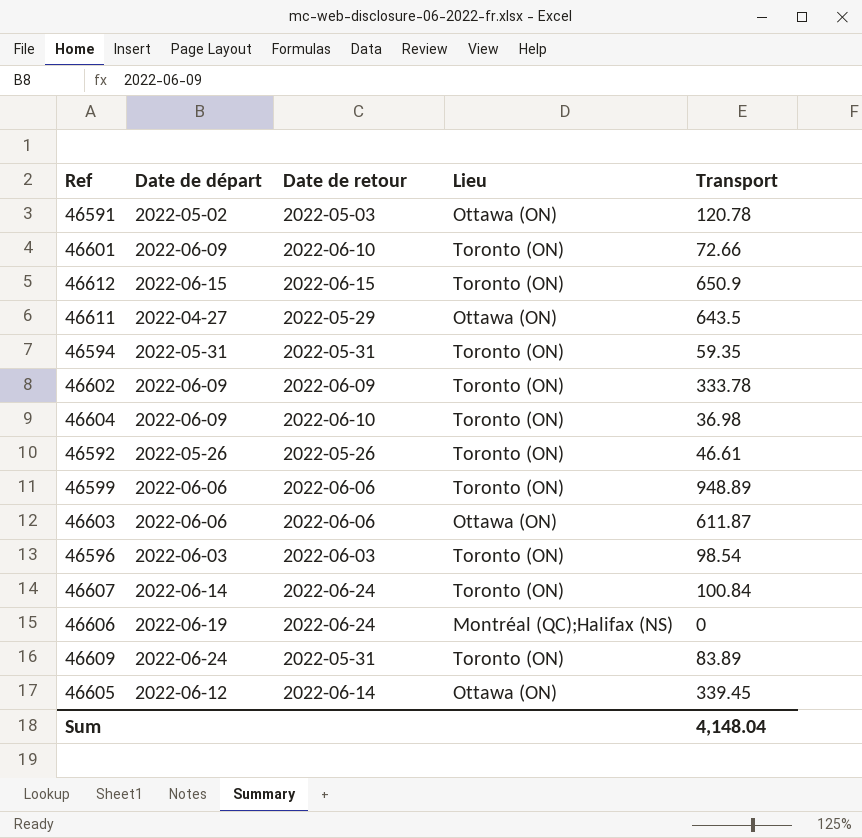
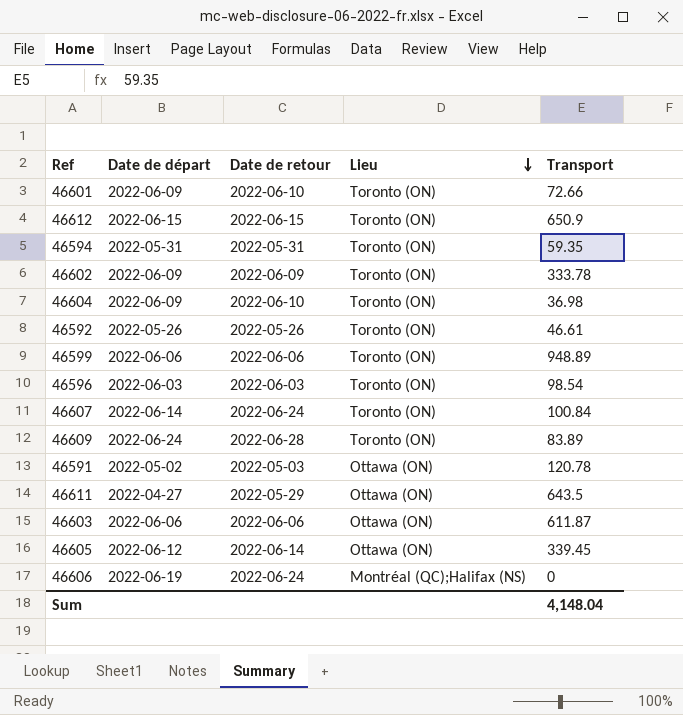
row order: none -> Lieu descending
46609 | Date de retour: 2022-05-31 -> 2022-06-28

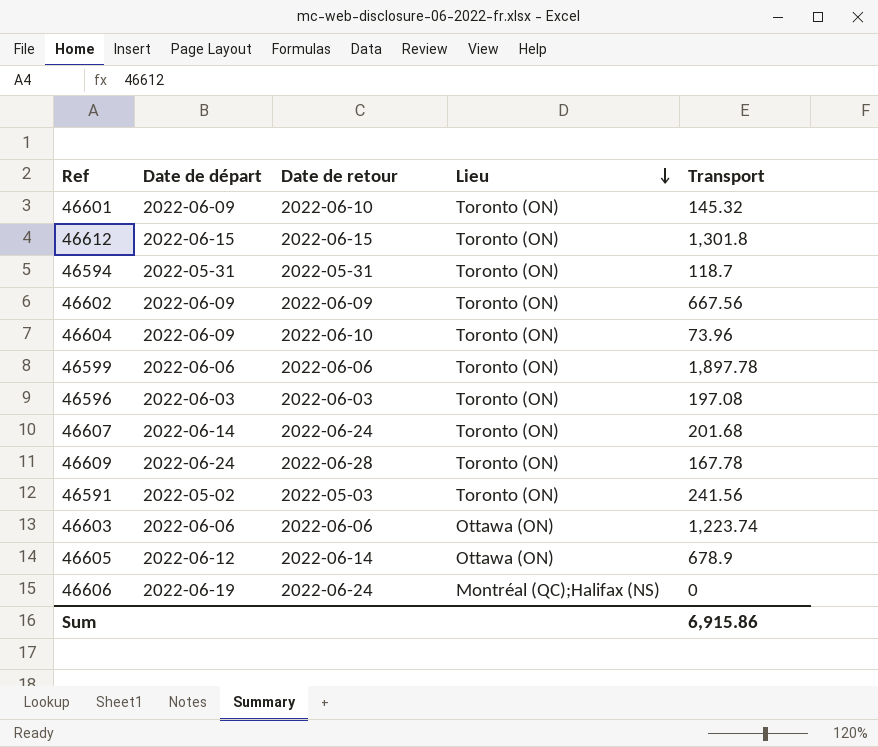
row 46592: 2022-05-26 | 2022-05-26 | Toronto (ON) | 46.61 -> none
row 46611: 2022-04-27 | 2022-05-29 | Ottawa (ON) | 643.5 -> none
46601 | Transport: 72.66 -> 145.32
46612 | Transport: 650.9 -> 1,301.8
46594 | Transport: 59.35 -> 118.7
46602 | Transport: 333.78 -> 667.56
46604 | Transport: 36.98 -> 73.96
46599 | Transport: 948.89 -> 1,897.78
46596 | Transport: 98.54 -> 197.08
46607 | Transport: 100.84 -> 201.68
46609 | Transport: 83.89 -> 167.78
46591 | Lieu: Ottawa (ON) -> Toronto (ON)
46591 | Transport: 120.78 -> 241.56
46603 | Transport: 611.87 -> 1,223.74
46605 | Transport: 339.45 -> 678.9
Sum | Transport: 4,148.04 -> 6,915.86

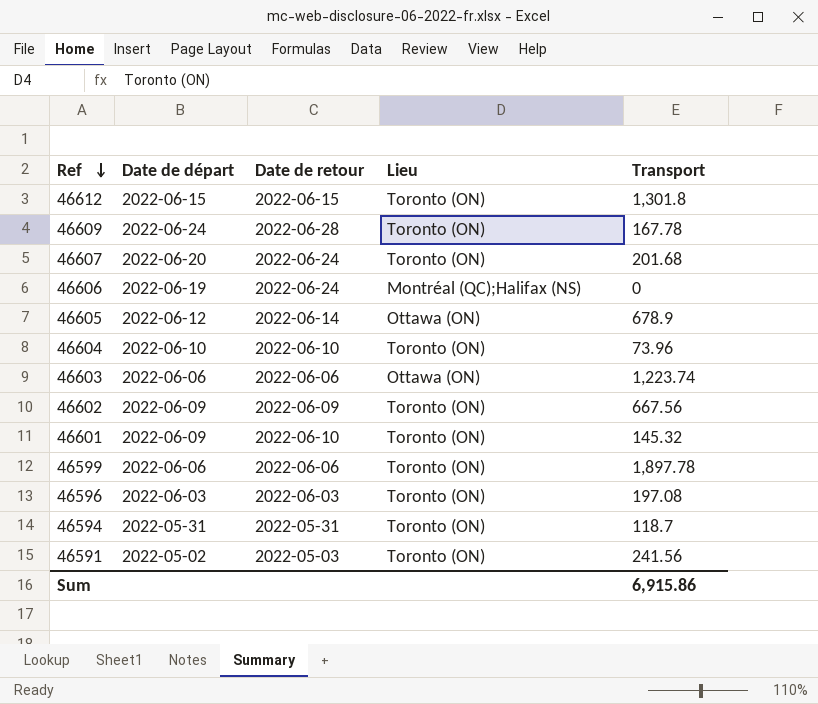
row order: Lieu descending -> Ref descending
46607 | Date de départ: 2022-06-14 -> 2022-06-20
46604 | Date de départ: 2022-06-09 -> 2022-06-10

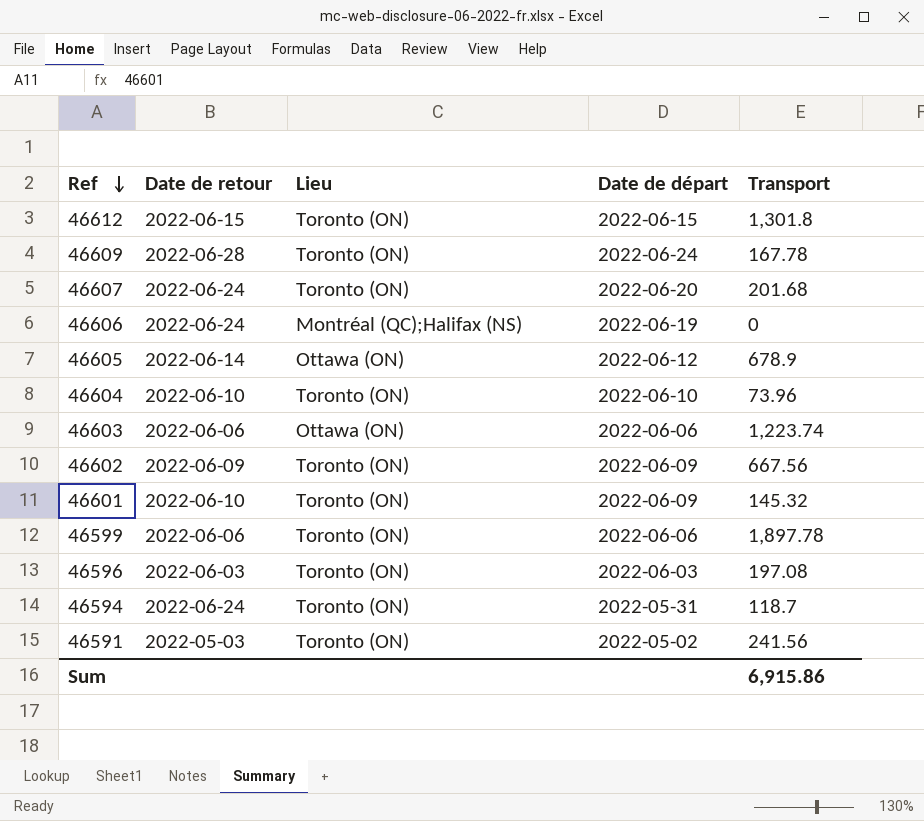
column Date de départ | position: 2 -> 4
46594 | Date de retour: 2022-05-31 -> 2022-06-24

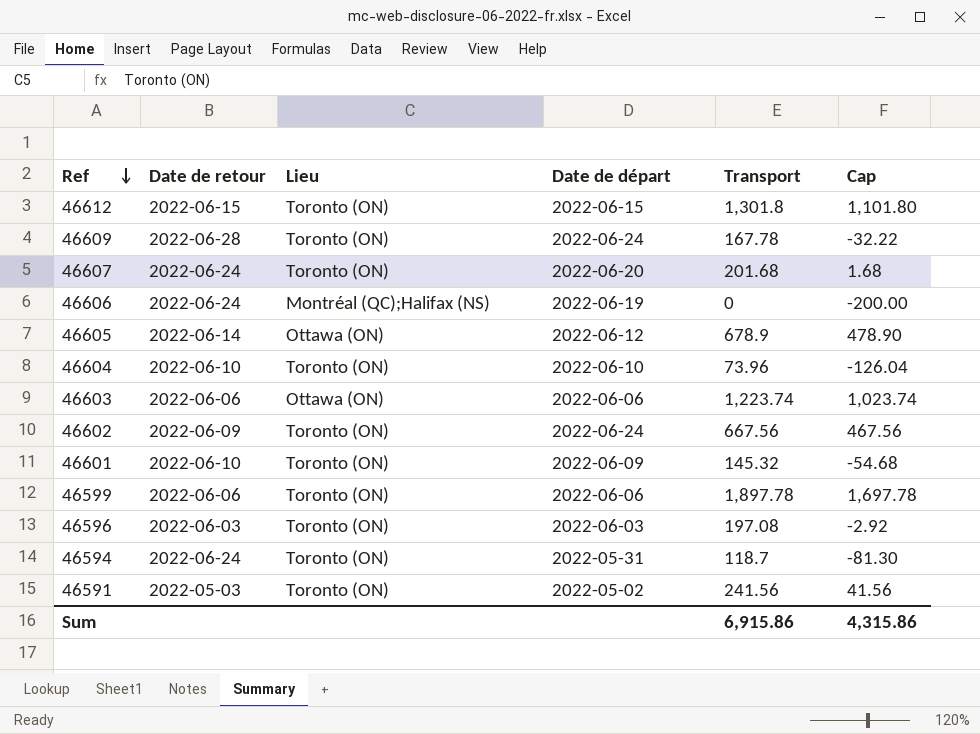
column Cap | formula: none -> [Transport] - 200
46602 | Date de départ: 2022-06-09 -> 2022-06-24

